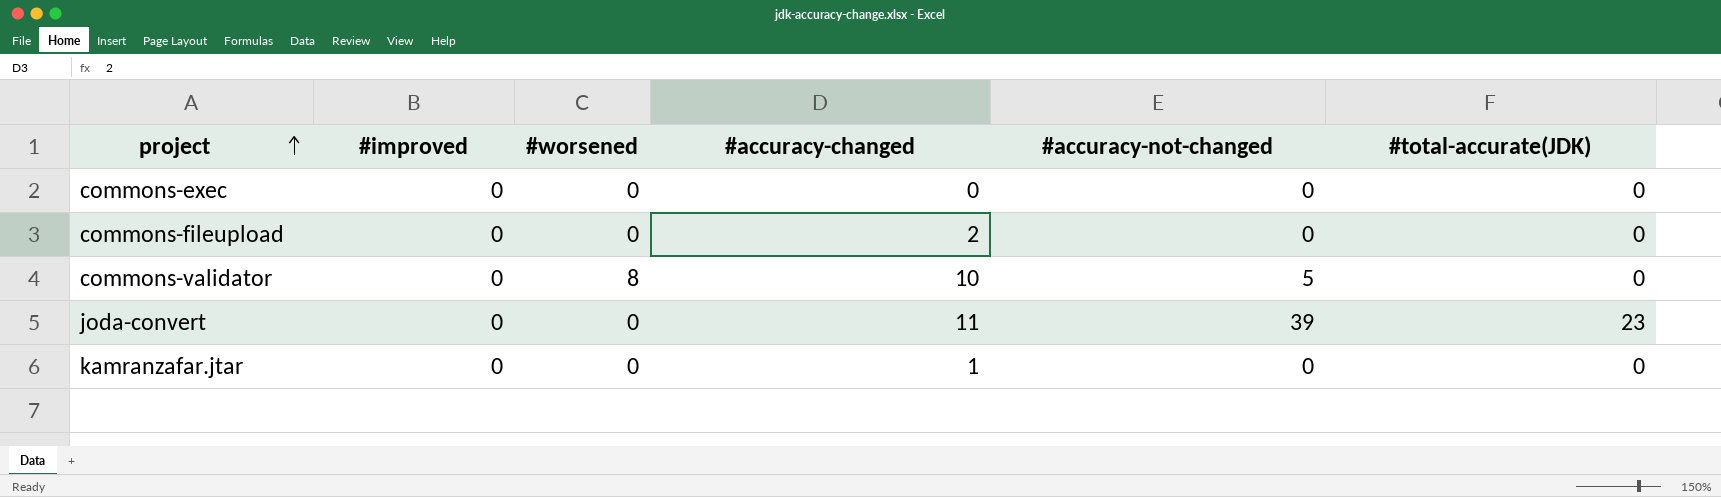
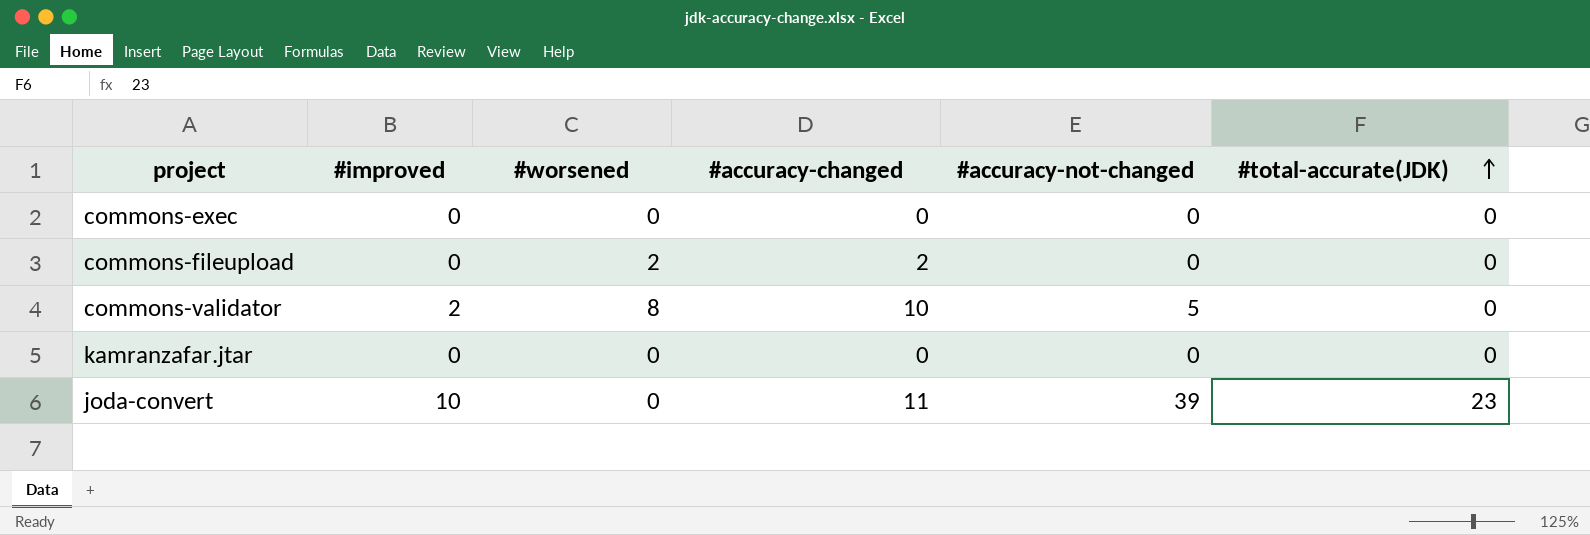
row order: project ascending -> #total-accurate(JDK) ascending
commons-fileupload | #worsened: 0 -> 2
commons-validator | #improved: 0 -> 2
kamranzafar.jtar | #accuracy-changed: 1 -> 0
joda-convert | #improved: 0 -> 10

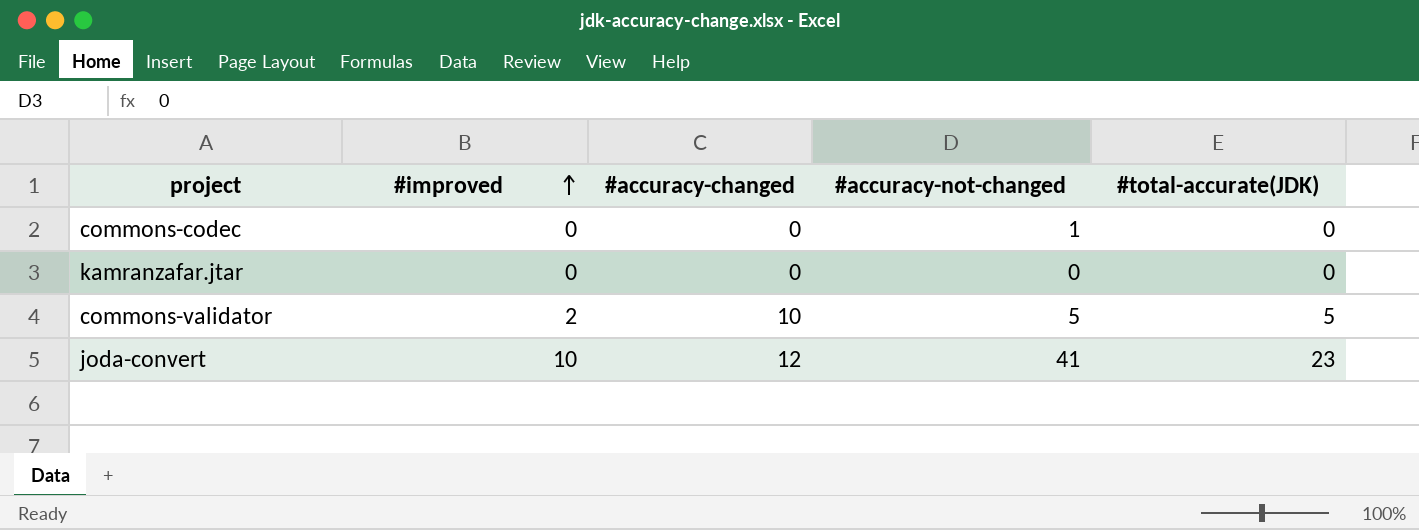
row order: #total-accurate(JDK) ascending -> #improved ascending
column #worsened | position: 3 -> none
row commons-exec: 0 | 0 | 0 | 0 | 0 -> none
row commons-fileupload: 0 | 2 | 2 | 0 | 0 -> none
row commons-codec: none -> 0 | 0 | 1 | 0
commons-validator | #total-accurate(JDK): 0 -> 5
joda-convert | #accuracy-changed: 11 -> 12
joda-convert | #accuracy-not-changed: 39 -> 41

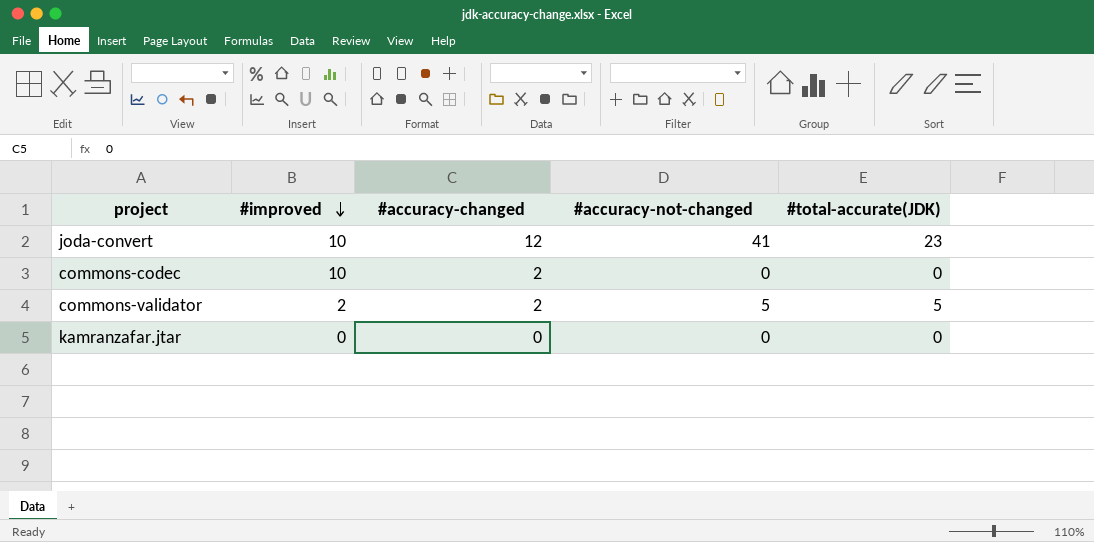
row order: #improved ascending -> #improved descending
commons-codec | #improved: 0 -> 10
commons-codec | #accuracy-changed: 0 -> 2
commons-codec | #accuracy-not-changed: 1 -> 0
commons-validator | #accuracy-changed: 10 -> 2

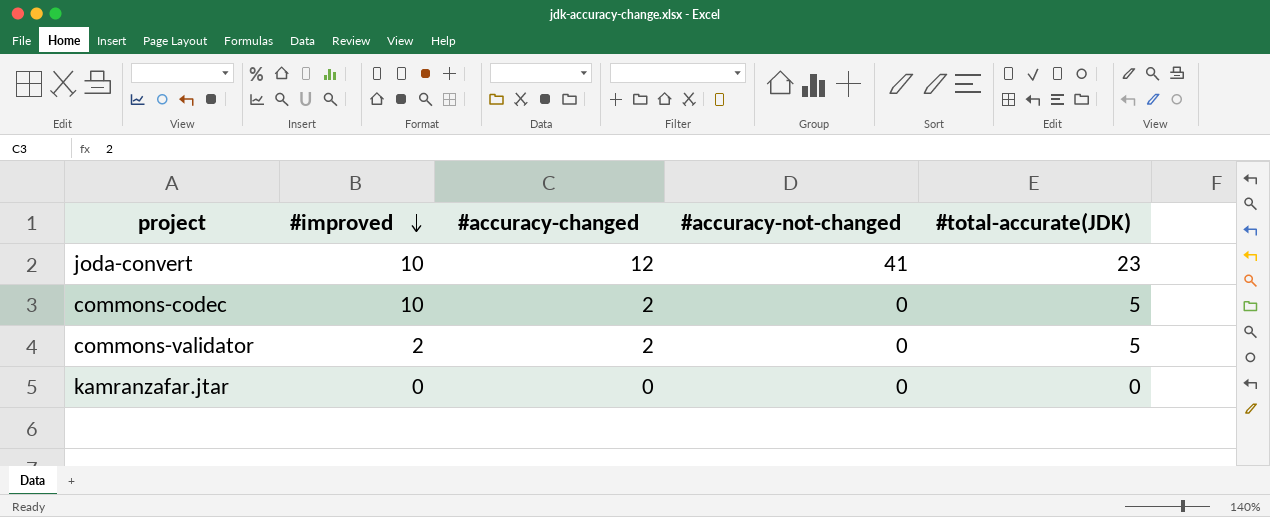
commons-codec | #total-accurate(JDK): 0 -> 5
commons-validator | #accuracy-not-changed: 5 -> 0

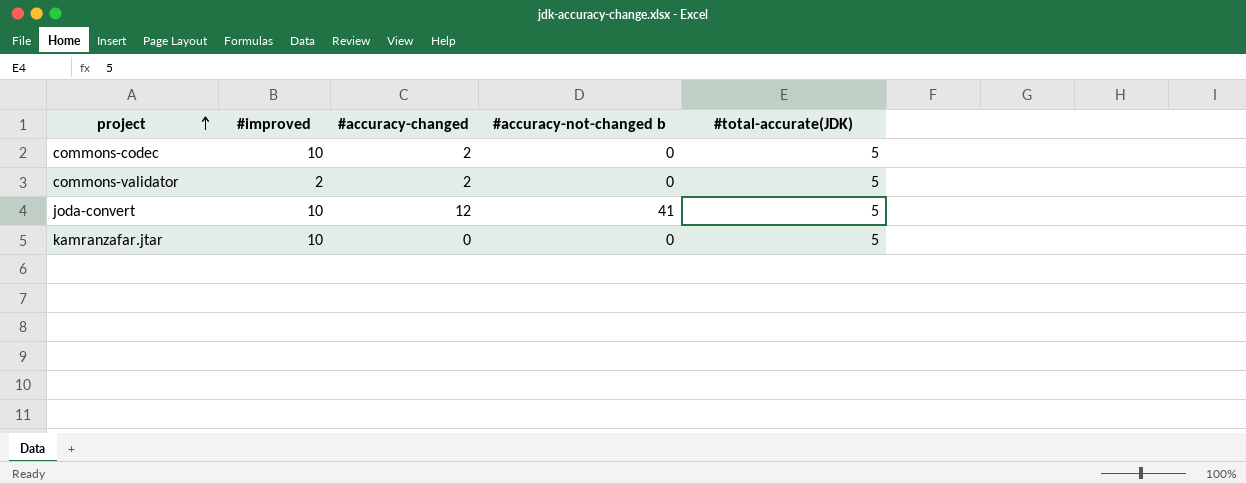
row order: #improved descending -> project ascending
column name: #accuracy-not-changed -> #accuracy-not-changed b
joda-convert | #total-accurate(JDK): 23 -> 5
kamranzafar.jtar | #improved: 0 -> 10
kamranzafar.jtar | #total-accurate(JDK): 0 -> 5

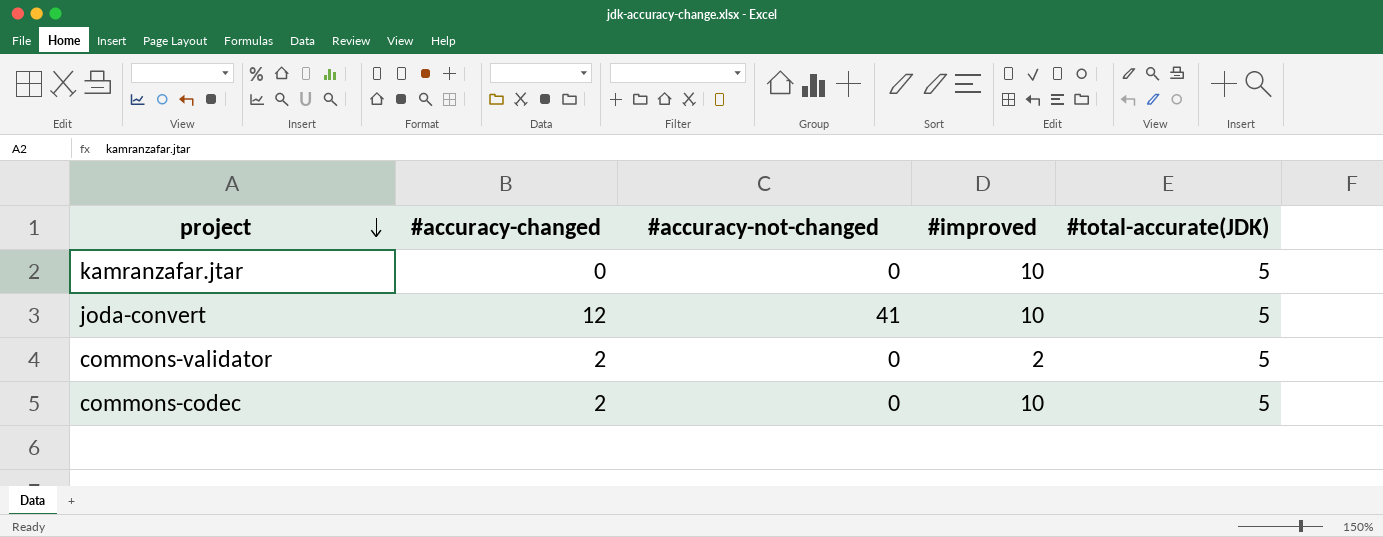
row order: project ascending -> project descending
column name: #accuracy-not-changed b -> #accuracy-not-changed
column #improved | position: 2 -> 4

